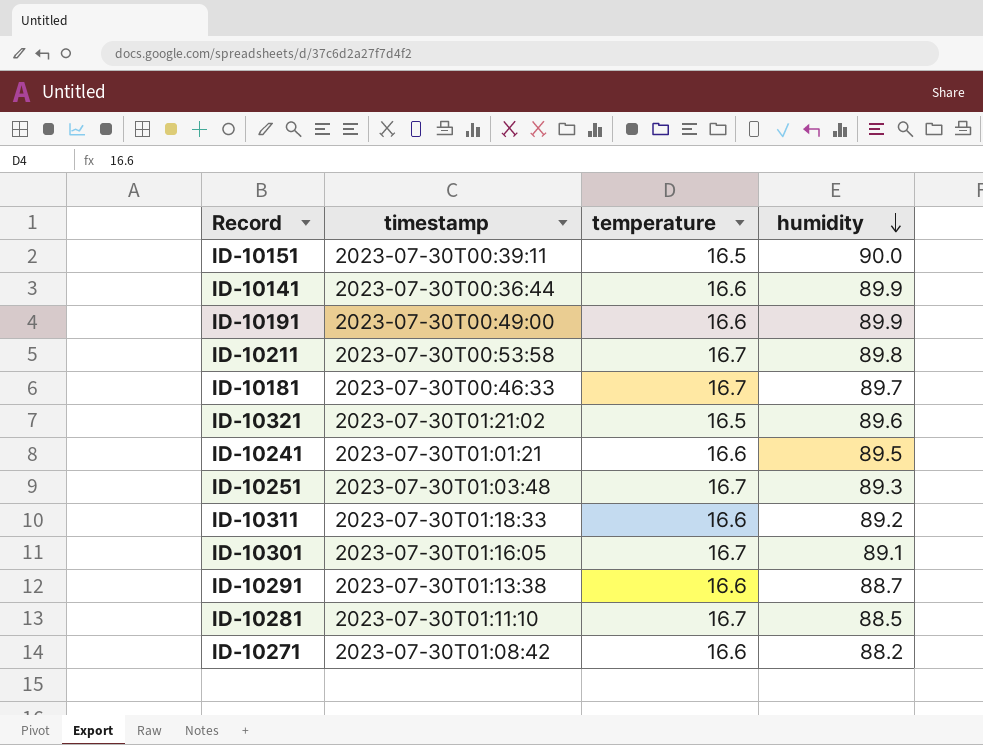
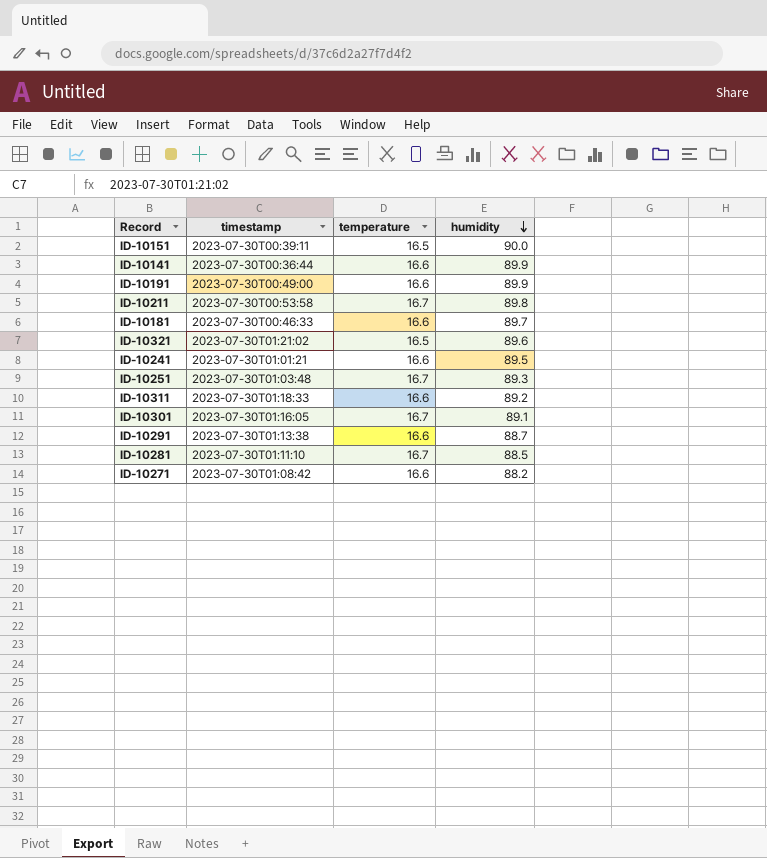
ID-10181 | temperature: 16.7 -> 16.6

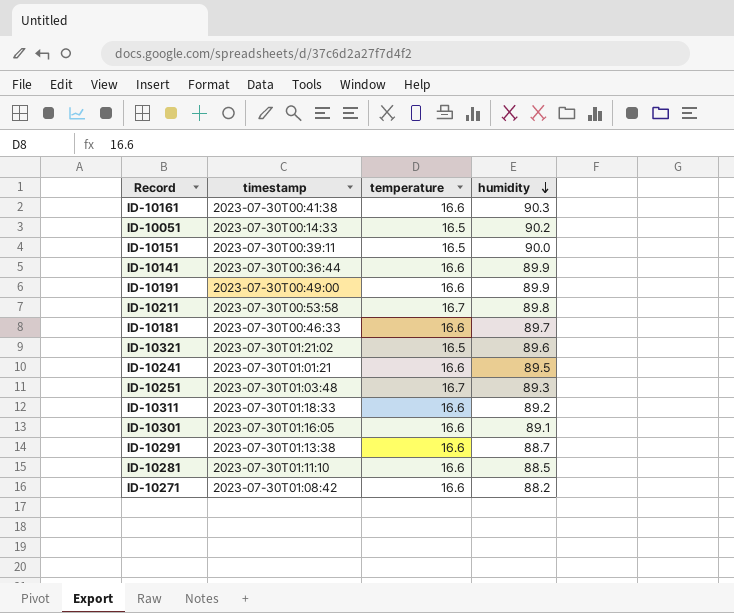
row ID-10161: none -> 2023-07-30T00:41:38 | 16.6 | 90.3
row ID-10051: none -> 2023-07-30T00:14:33 | 16.5 | 90.2
ID-10301 | temperature: 16.7 -> 16.6
ID-10281 | temperature: 16.7 -> 16.6

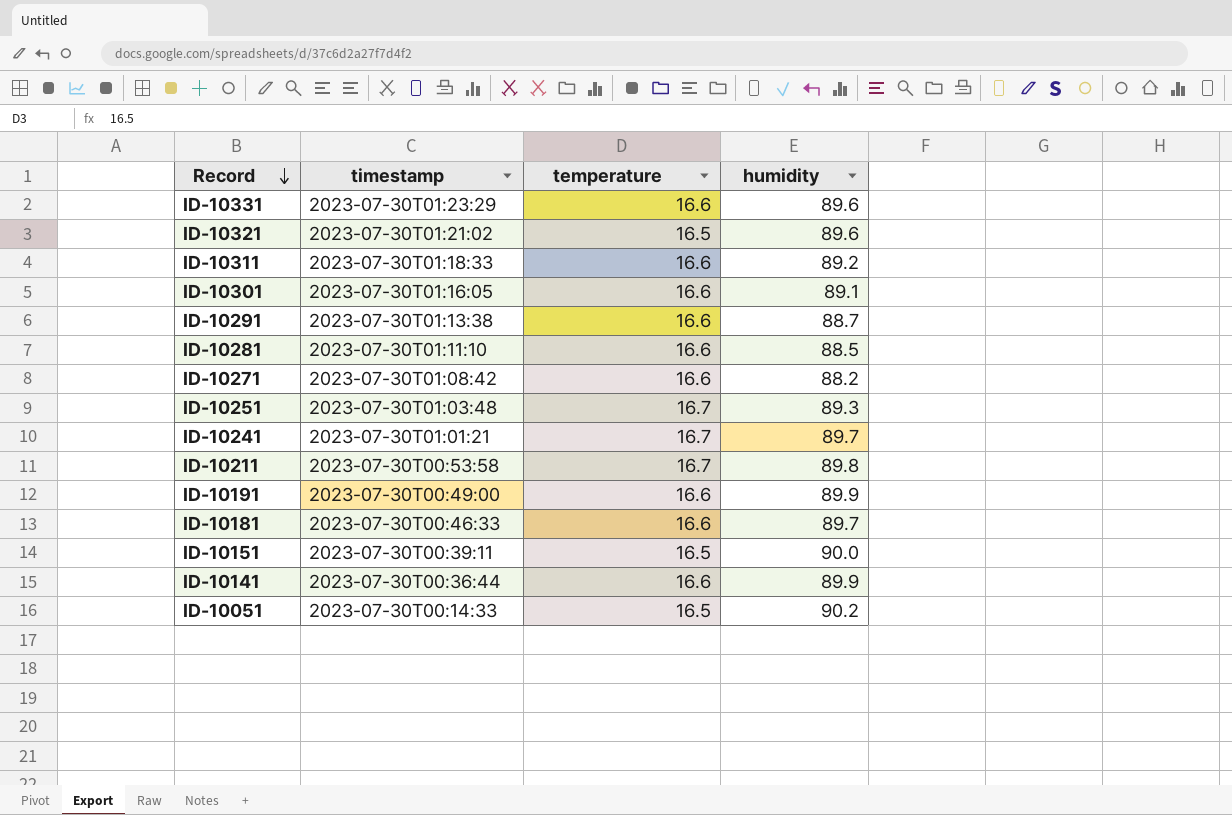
row order: humidity descending -> Record descending
row ID-10161: 2023-07-30T00:41:38 | 16.6 | 90.3 -> none
row ID-10331: none -> 2023-07-30T01:23:29 | 16.6 | 89.6
ID-10241 | temperature: 16.6 -> 16.7
ID-10241 | humidity: 89.5 -> 89.7

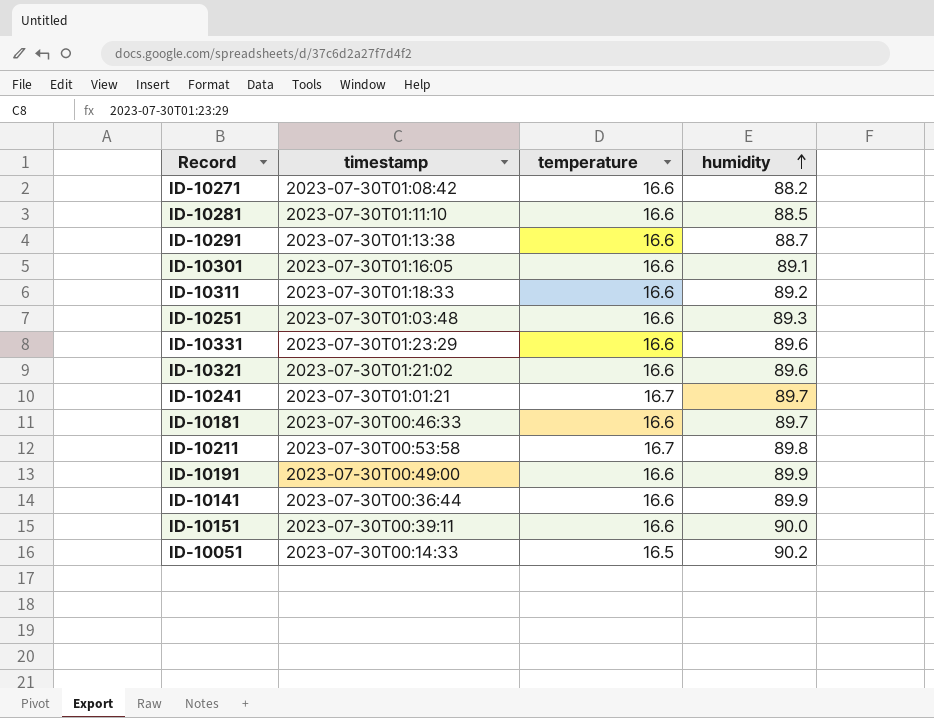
row order: Record descending -> humidity ascending
ID-10251 | temperature: 16.7 -> 16.6
ID-10321 | temperature: 16.5 -> 16.6
ID-10151 | temperature: 16.5 -> 16.6

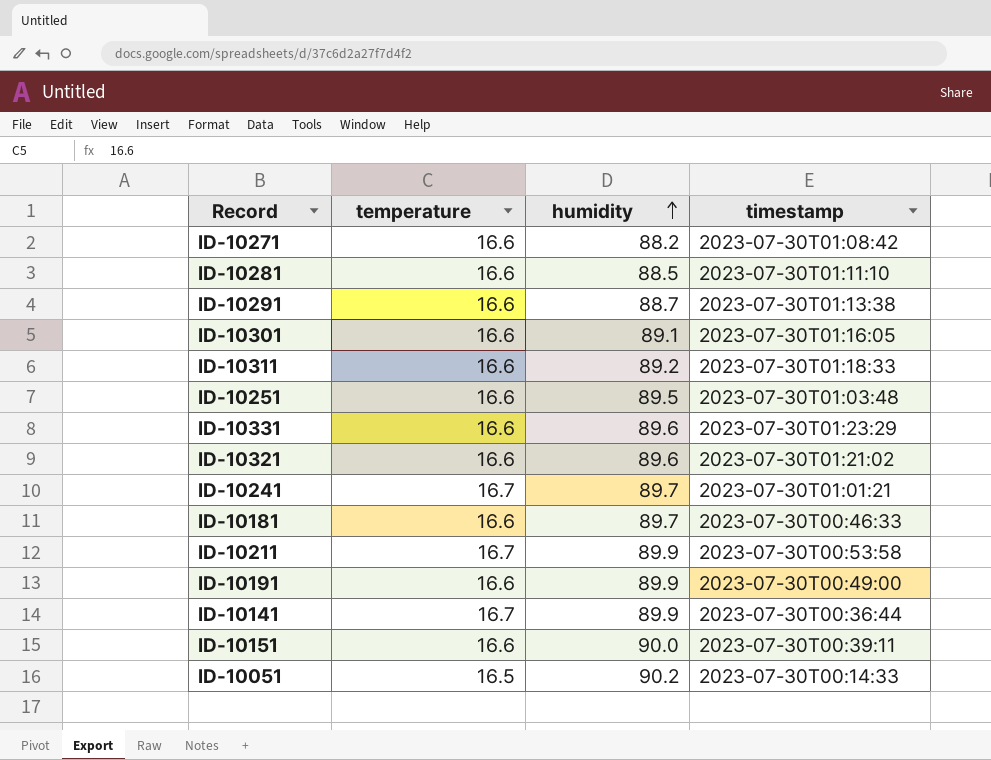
column timestamp | position: 2 -> 4
ID-10251 | humidity: 89.3 -> 89.5
ID-10211 | humidity: 89.8 -> 89.9
ID-10141 | temperature: 16.6 -> 16.7

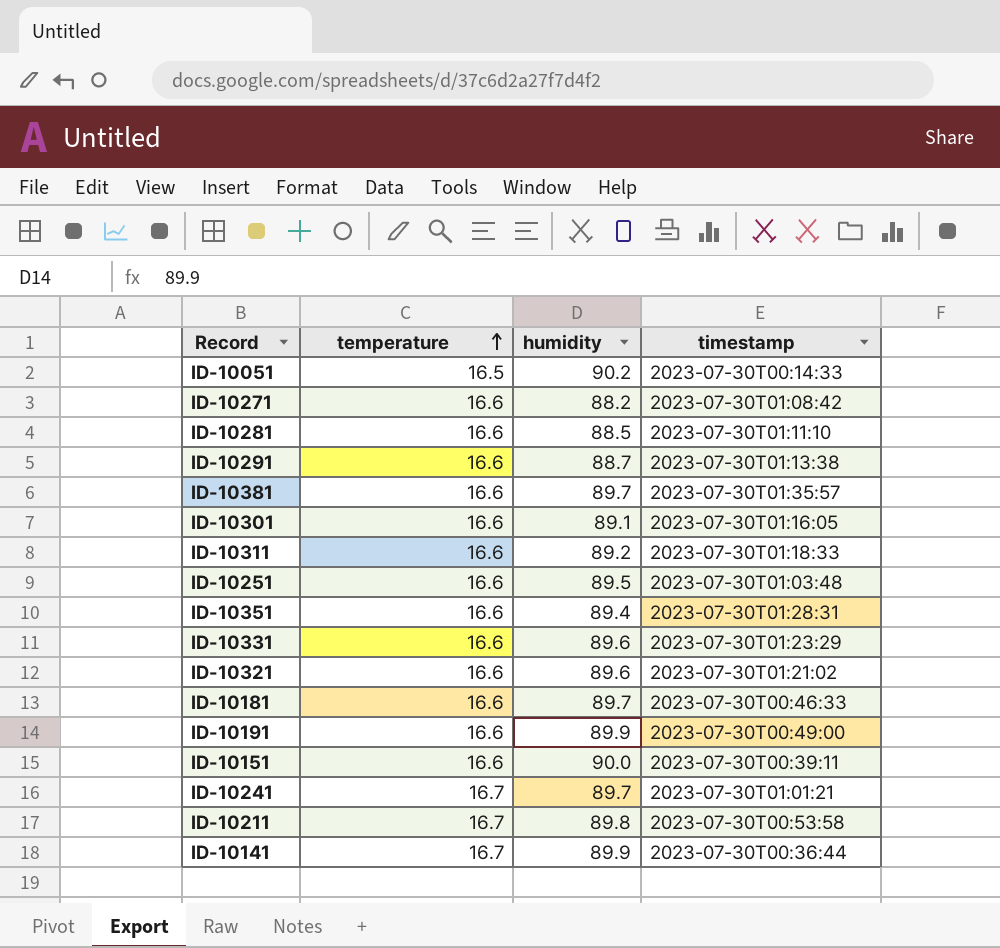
row order: humidity ascending -> temperature ascending
row ID-10381: none -> 16.6 | 89.7 | 2023-07-30T01:35:57
row ID-10351: none -> 16.6 | 89.4 | 2023-07-30T01:28:31
ID-10211 | humidity: 89.9 -> 89.8

